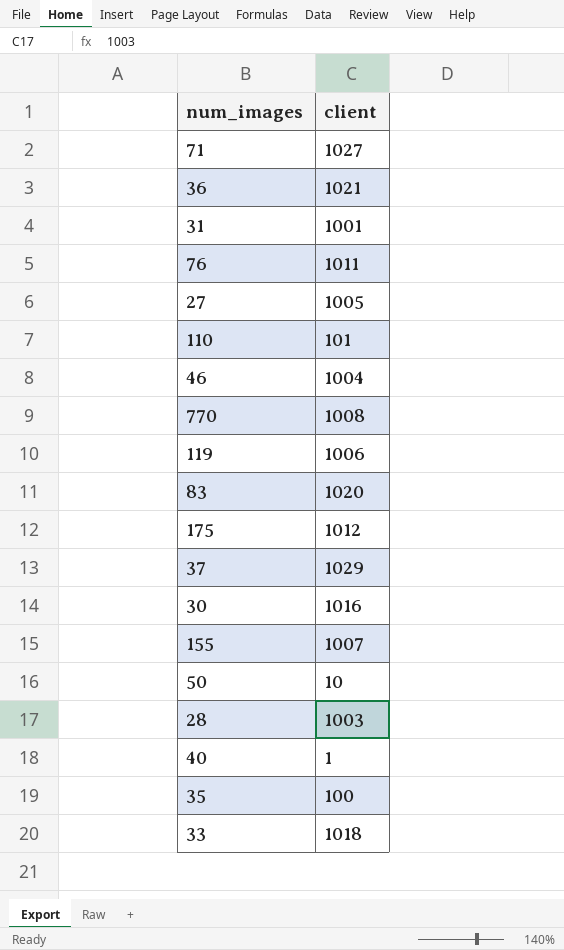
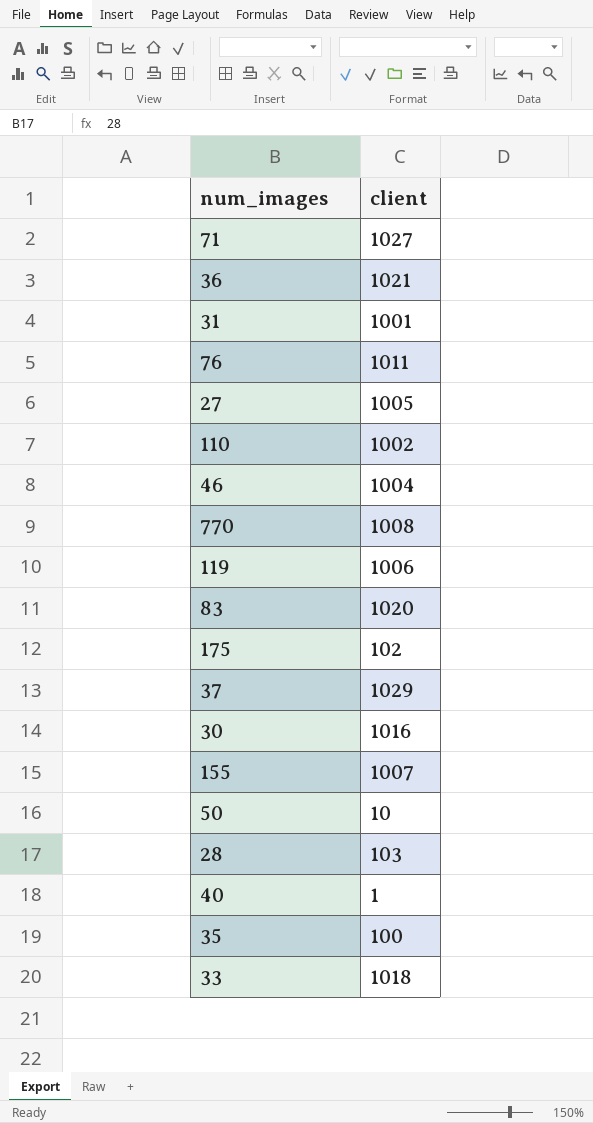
110 | client: 101 -> 1002
175 | client: 1012 -> 102
28 | client: 1003 -> 103

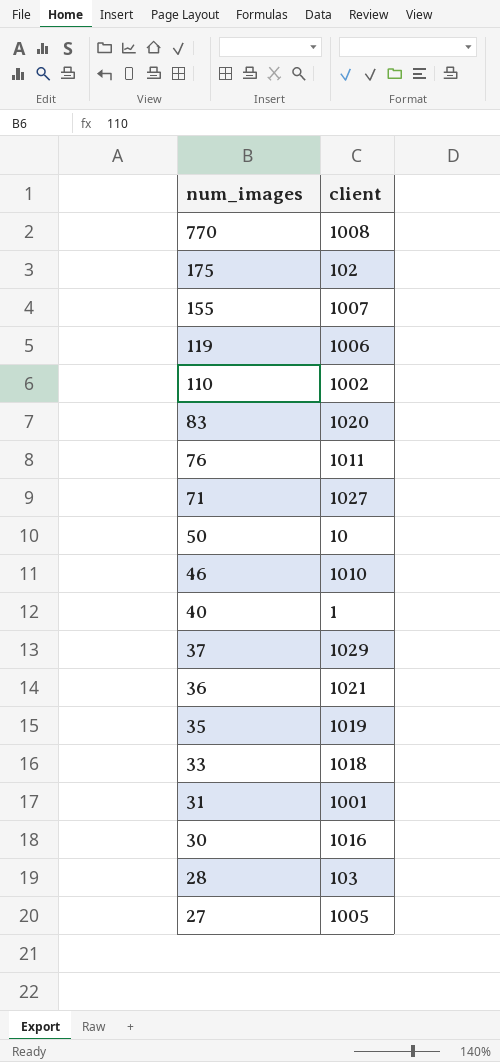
row order: none -> num_images descending
46 | client: 1004 -> 1010
35 | client: 100 -> 1019

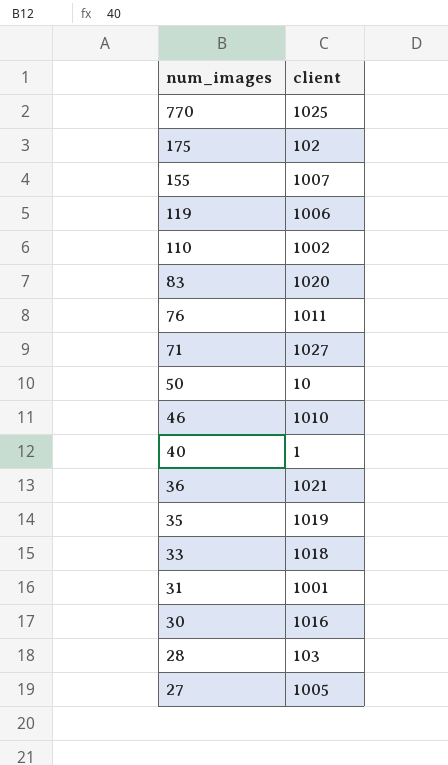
row 37: 1029 -> none
770 | client: 1008 -> 1025

